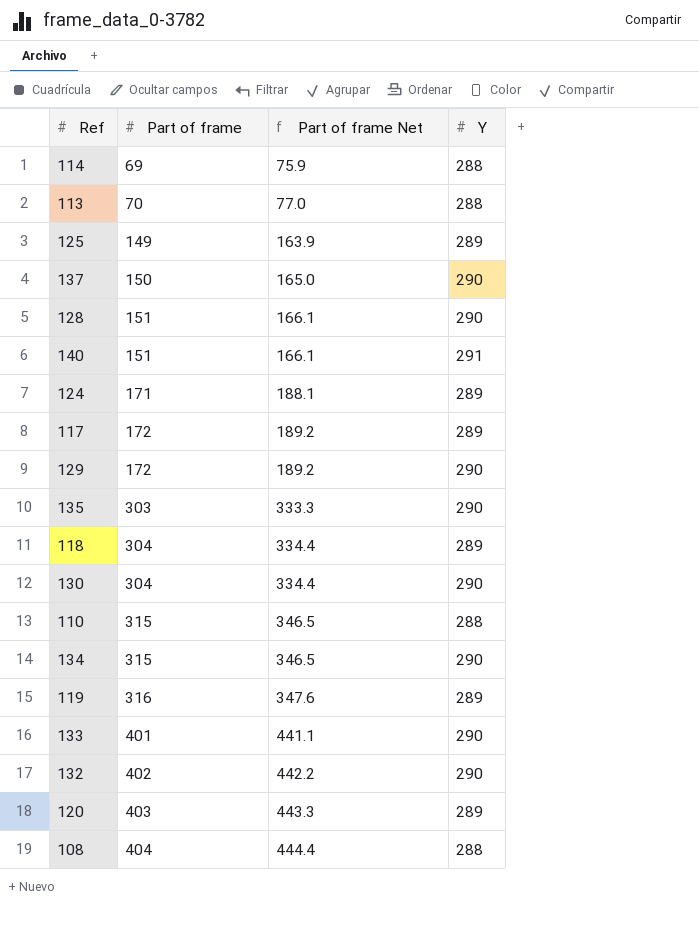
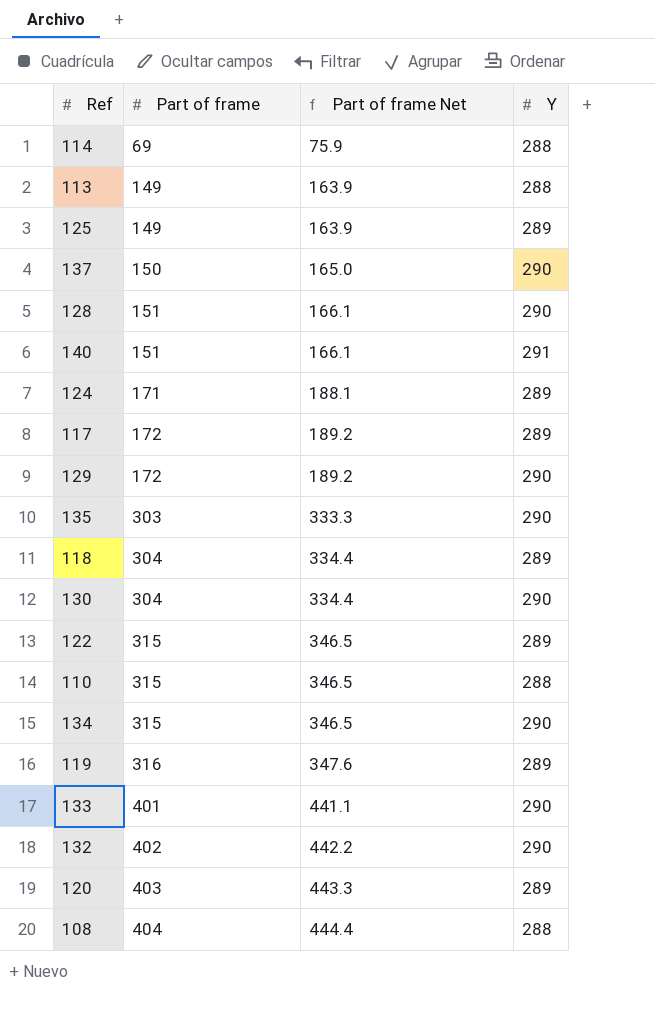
113 | Part of frame: 70 -> 149
113 | Part of frame Net: 77.0 -> 163.9
row 122: none -> 315 | 346.5 | 289

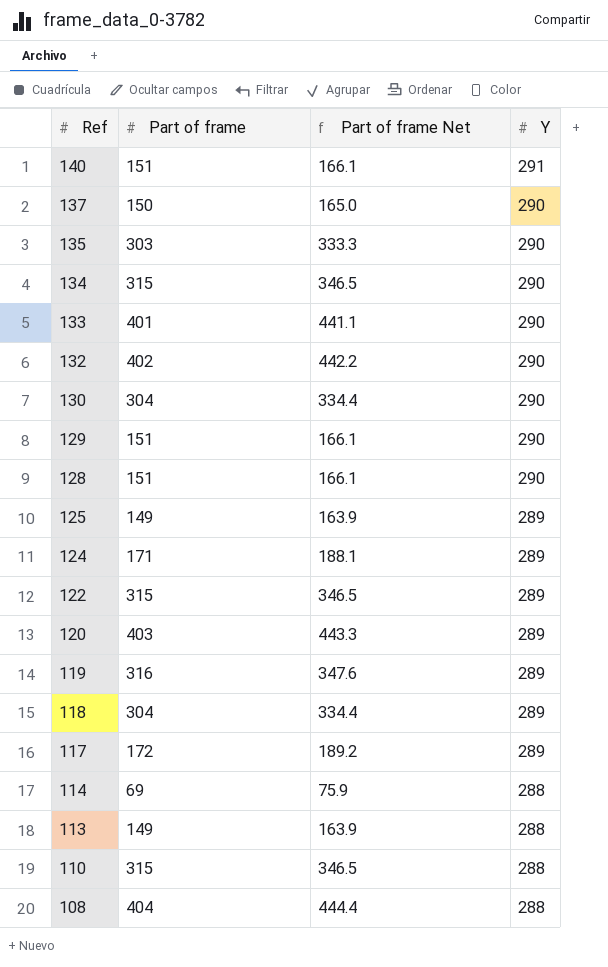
row order: Part of frame ascending -> Ref descending
129 | Part of frame: 172 -> 151
129 | Part of frame Net: 189.2 -> 166.1

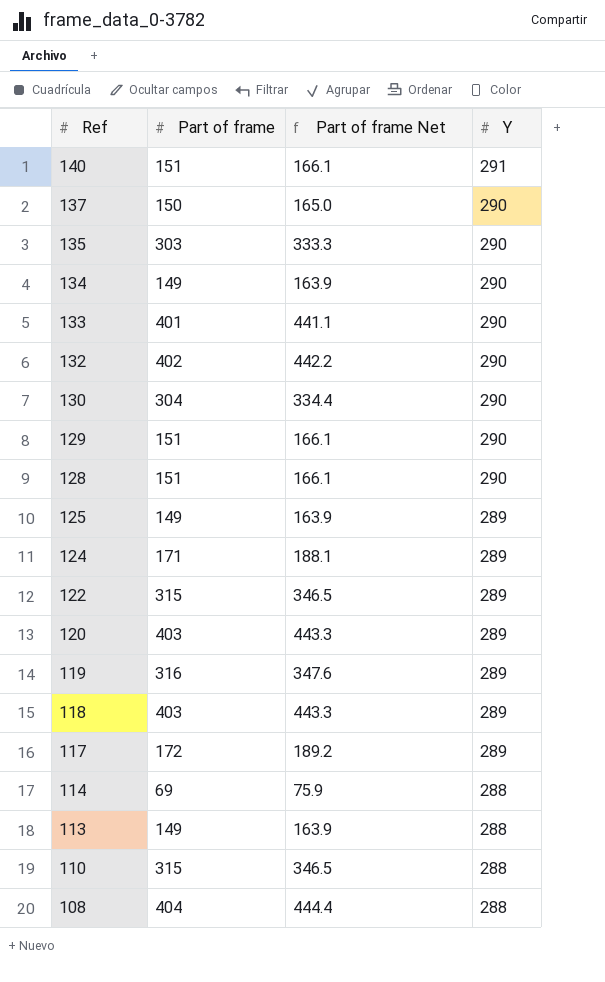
134 | Part of frame: 315 -> 149
134 | Part of frame Net: 346.5 -> 163.9
118 | Part of frame: 304 -> 403
118 | Part of frame Net: 334.4 -> 443.3

